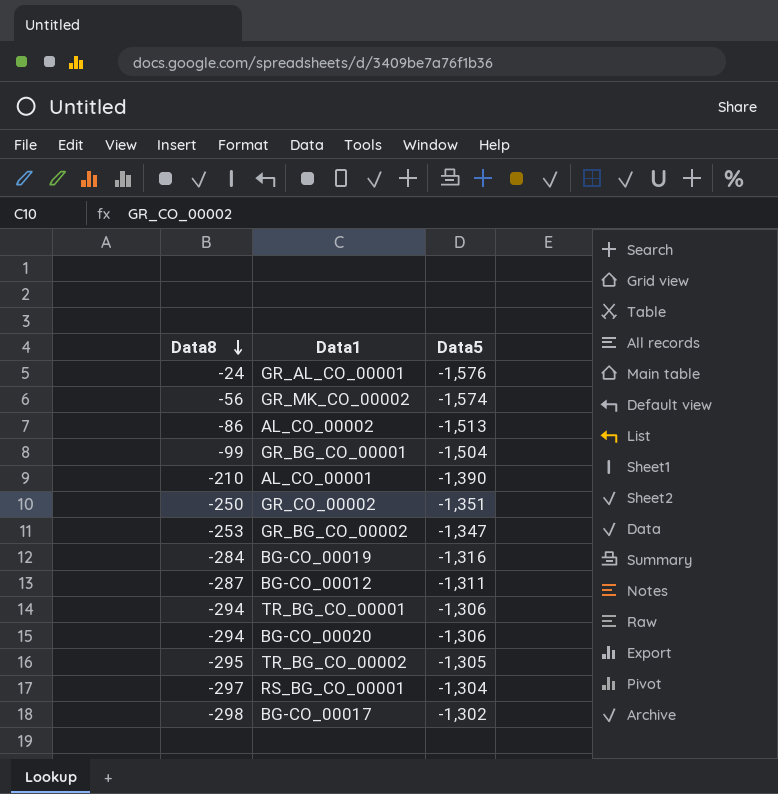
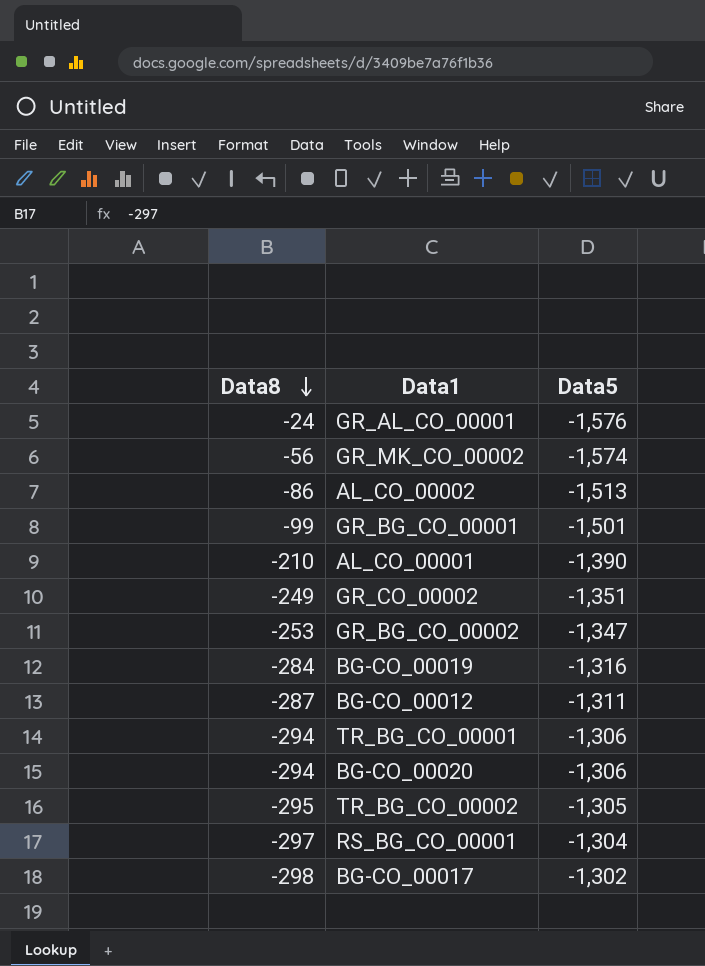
GR_BG_CO_00001 | Data5: -1,504 -> -1,501
GR_CO_00002 | Data8: -250 -> -249

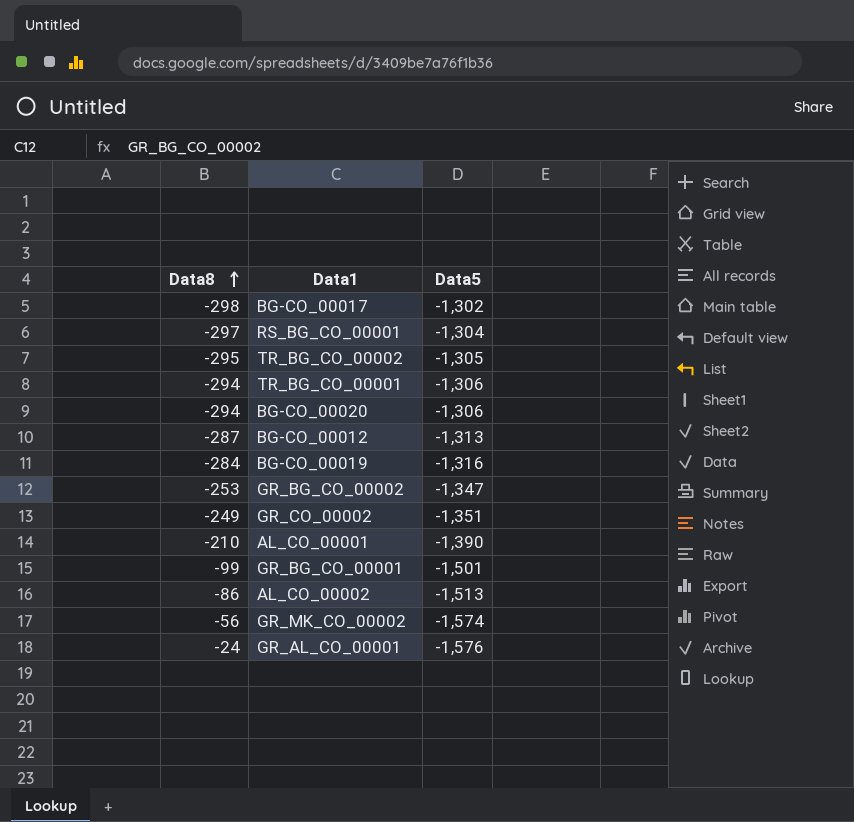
row order: Data8 descending -> Data8 ascending
BG-CO_00012 | Data5: -1,311 -> -1,313

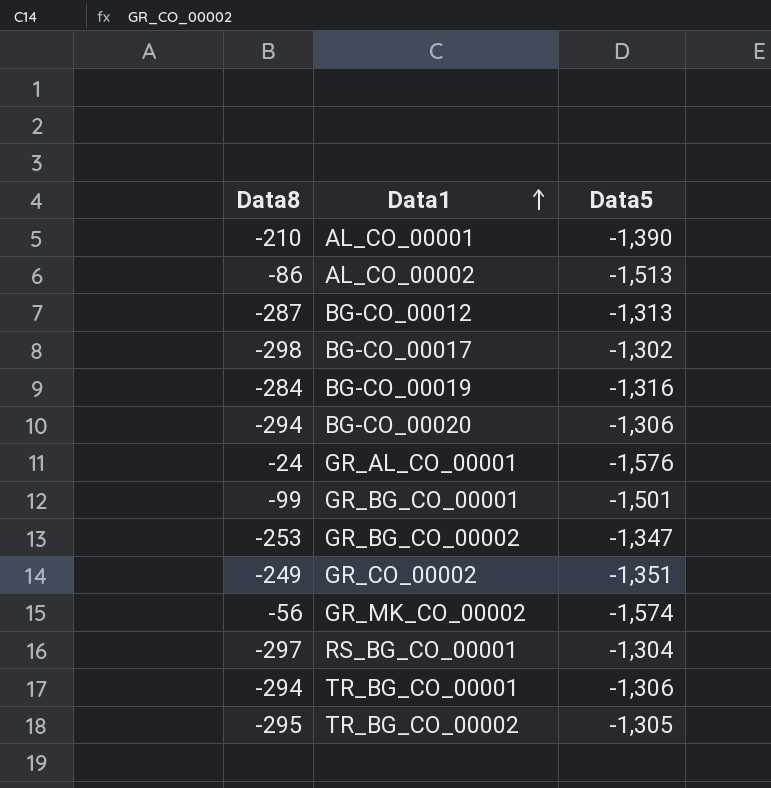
row order: Data8 ascending -> Data1 ascending

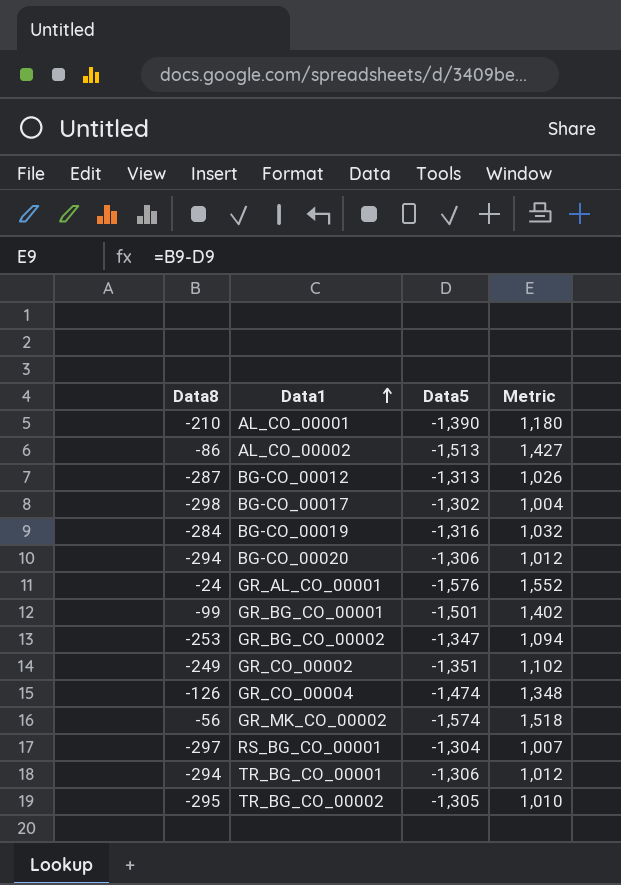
column Metric | formula: none -> [Data8] - [Data5]
row GR_CO_00004: none -> -126 | -1,474 | 1,348

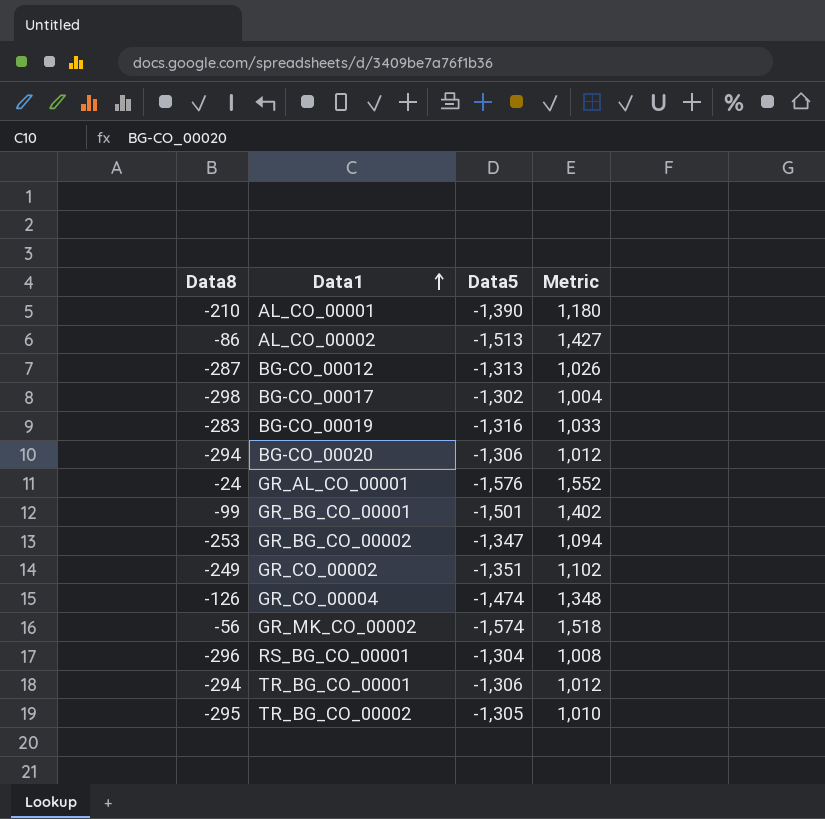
BG-CO_00019 | Data8: -284 -> -283
BG-CO_00019 | Metric: 1,032 -> 1,033
RS_BG_CO_00001 | Data8: -297 -> -296
RS_BG_CO_00001 | Metric: 1,007 -> 1,008

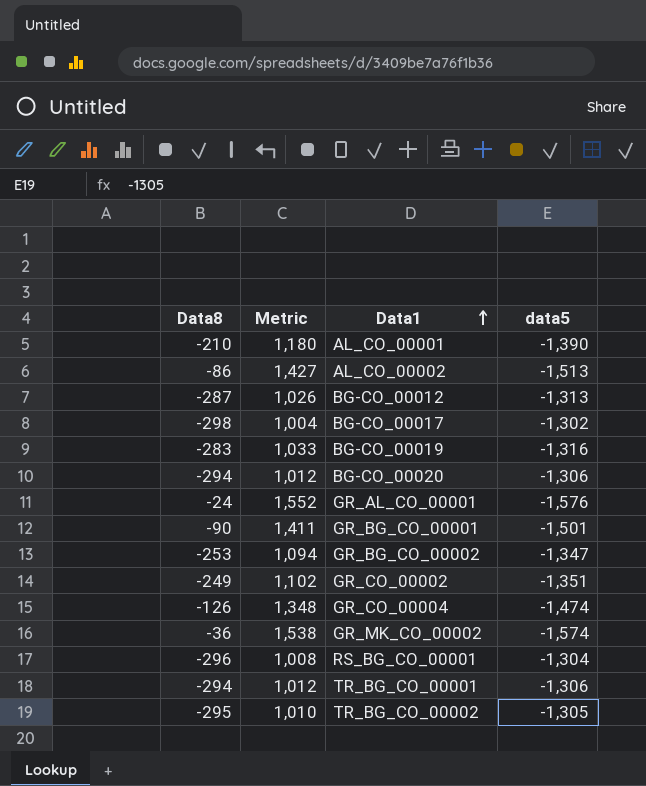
column Metric | position: 4 -> 2
column name: Data5 -> data5
GR_BG_CO_00001 | Data8: -99 -> -90
GR_BG_CO_00001 | Metric: 1,402 -> 1,411
GR_MK_CO_00002 | Data8: -56 -> -36
GR_MK_CO_00002 | Metric: 1,518 -> 1,538

